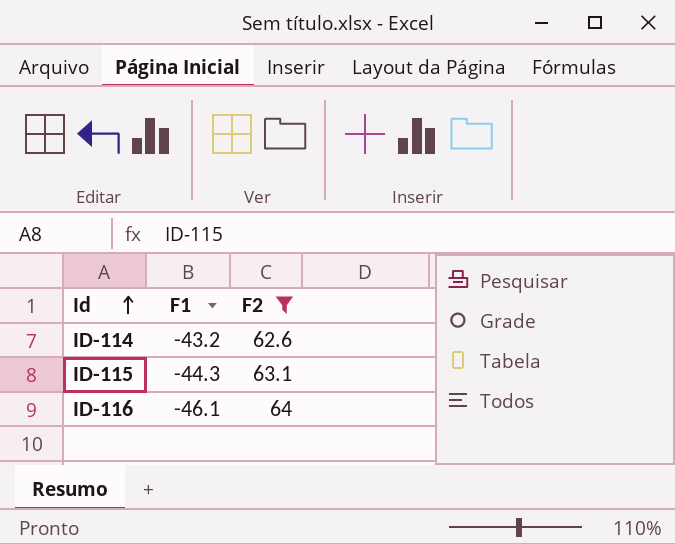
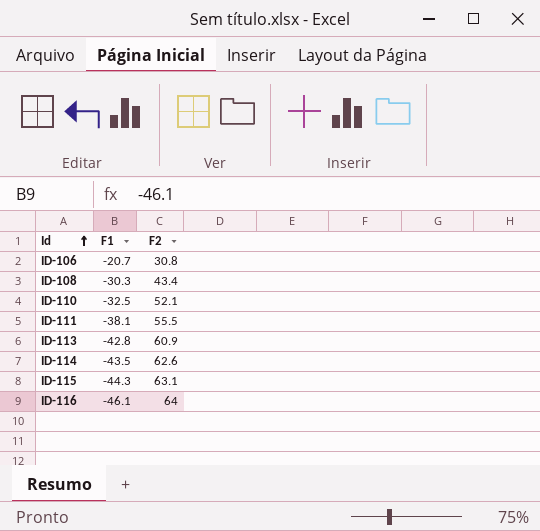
filter: F2 >= 62.6 -> none
ID-114 | F1: -43.2 -> -43.5

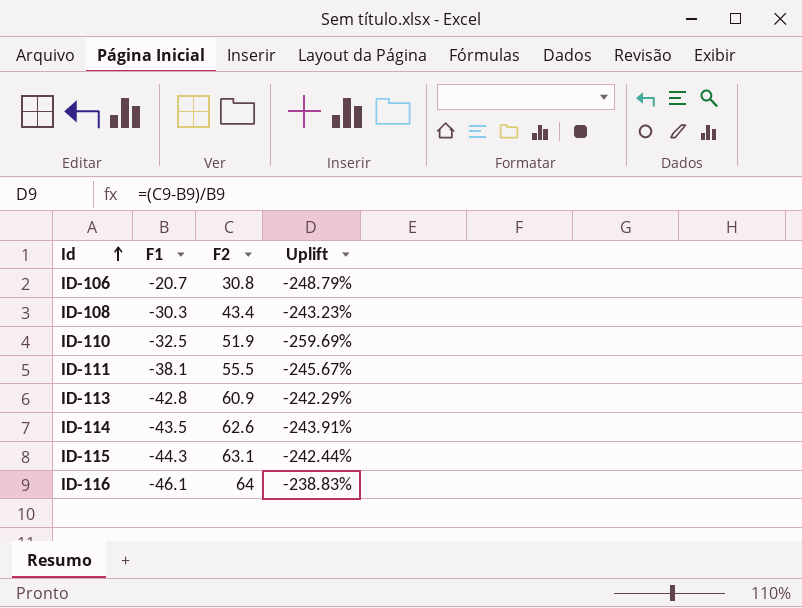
column Uplift | formula: none -> ([F2] - [F1]) / [F1]
ID-110 | F2: 52.1 -> 51.9

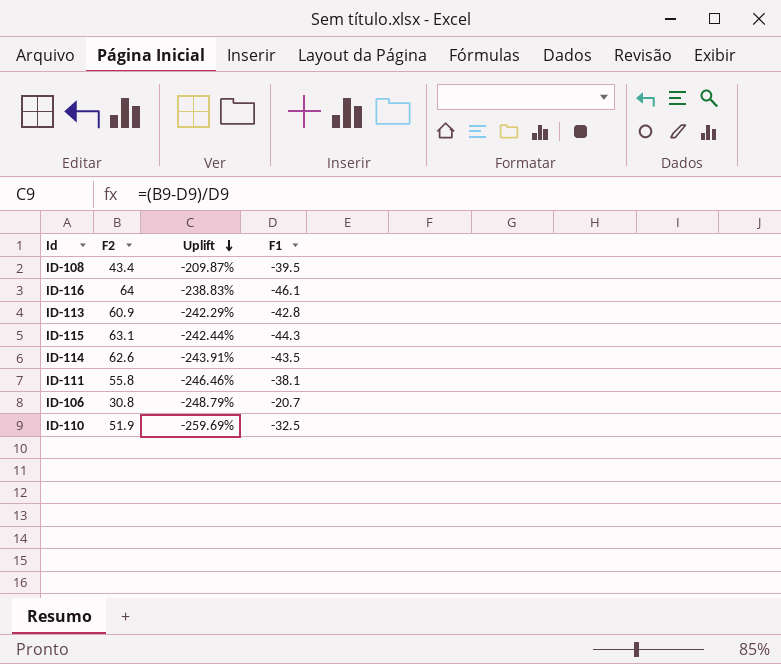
row order: Id ascending -> Uplift descending
column F1 | position: 2 -> 4
ID-108 | Uplift: -243.23% -> -209.87%
ID-108 | F1: -30.3 -> -39.5
ID-111 | F2: 55.5 -> 55.8
ID-111 | Uplift: -245.67% -> -246.46%

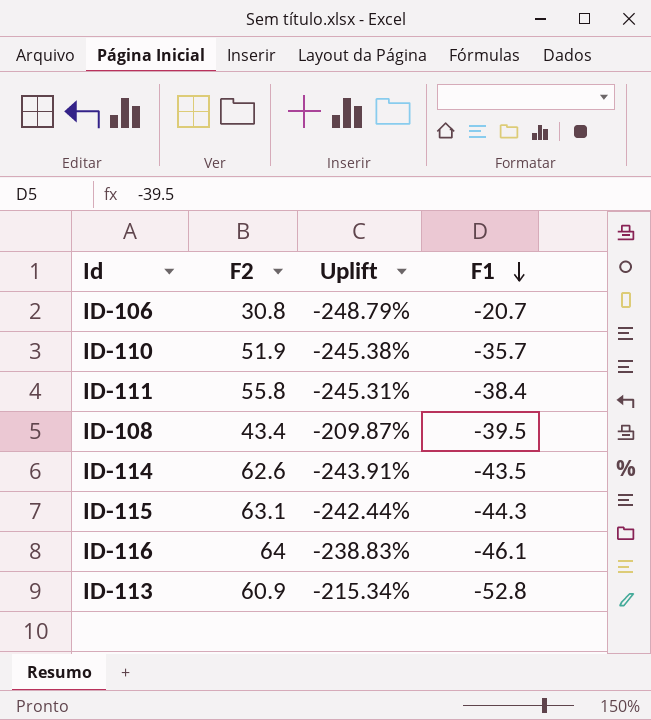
row order: Uplift descending -> F1 descending
ID-110 | Uplift: -259.69% -> -245.38%
ID-110 | F1: -32.5 -> -35.7
ID-111 | Uplift: -246.46% -> -245.31%
ID-111 | F1: -38.1 -> -38.4
ID-113 | Uplift: -242.29% -> -215.34%
ID-113 | F1: -42.8 -> -52.8

